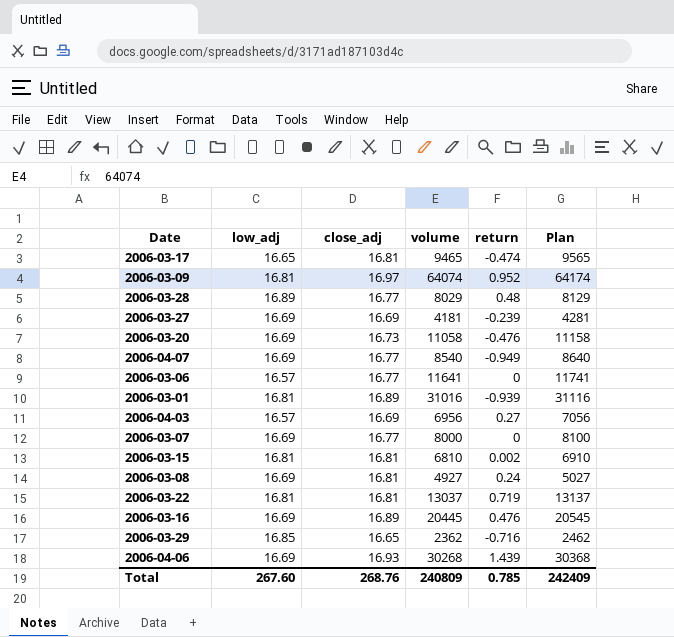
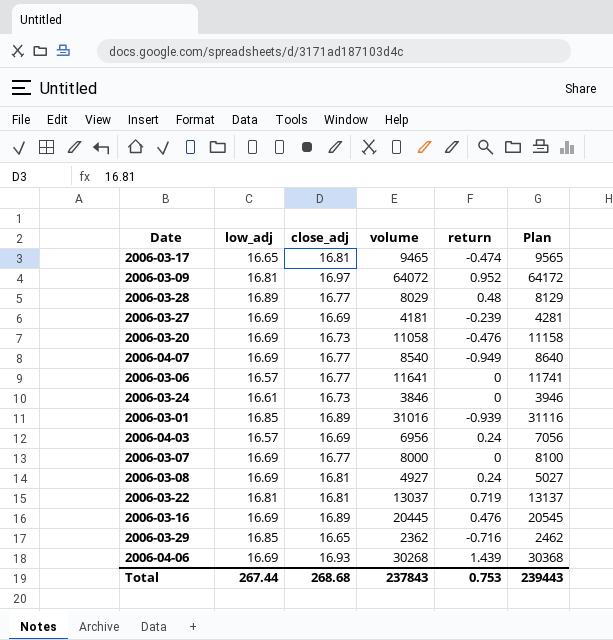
row 2006-03-15: 16.81 | 16.81 | 6810 | 0.002 | 6910 -> none
2006-03-09 | volume: 64074 -> 64072
2006-03-09 | Plan: 64174 -> 64172
row 2006-03-24: none -> 16.61 | 16.73 | 3846 | 0 | 3946
2006-03-01 | low_adj: 16.81 -> 16.85
2006-04-03 | return: 0.27 -> 0.24
Total | low_adj: 267.60 -> 267.44
Total | close_adj: 268.76 -> 268.68
Total | volume: 240809 -> 237843
Total | return: 0.785 -> 0.753
Total | Plan: 242409 -> 239443

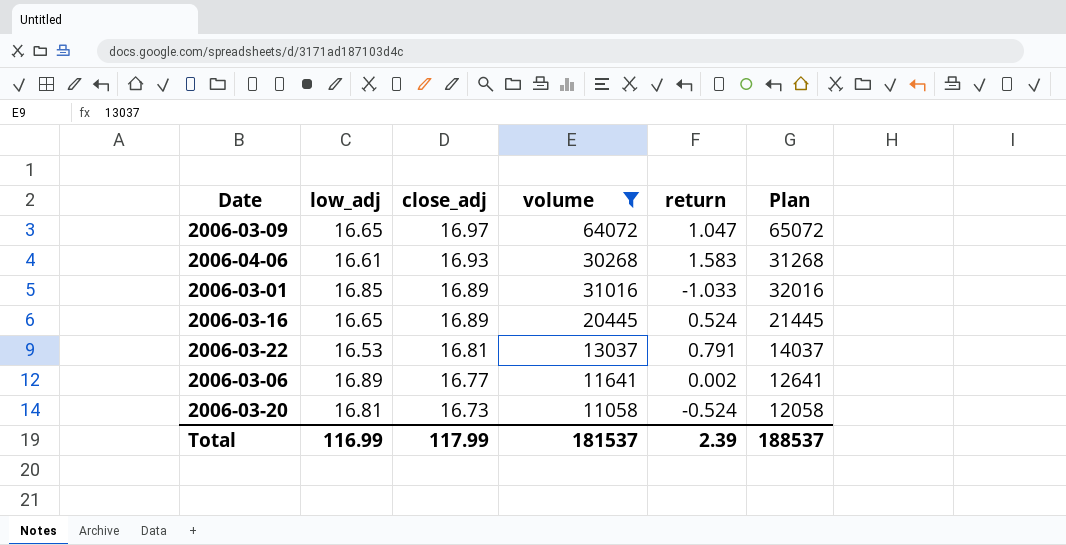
filter: none -> volume >= 11058
row order: none -> close_adj descending
column Plan | formula: [volume] + 100 -> [volume] + 1000
2006-03-09 | low_adj: 16.81 -> 16.65
2006-03-09 | return: 0.952 -> 1.047
2006-04-06 | low_adj: 16.69 -> 16.61
2006-04-06 | return: 1.439 -> 1.583
2006-03-01 | return: -0.939 -> -1.033
2006-03-16 | low_adj: 16.69 -> 16.65
2006-03-16 | return: 0.476 -> 0.524
2006-03-22 | low_adj: 16.81 -> 16.53
2006-03-22 | return: 0.719 -> 0.791
2006-03-06 | low_adj: 16.57 -> 16.89
2006-03-06 | return: 0 -> 0.002
2006-03-20 | low_adj: 16.69 -> 16.81
2006-03-20 | return: -0.476 -> -0.524
Total | low_adj: 267.44 -> 116.99
Total | close_adj: 268.68 -> 117.99
Total | volume: 237843 -> 181537
Total | return: 0.753 -> 2.39
Total | Plan: 239443 -> 188537

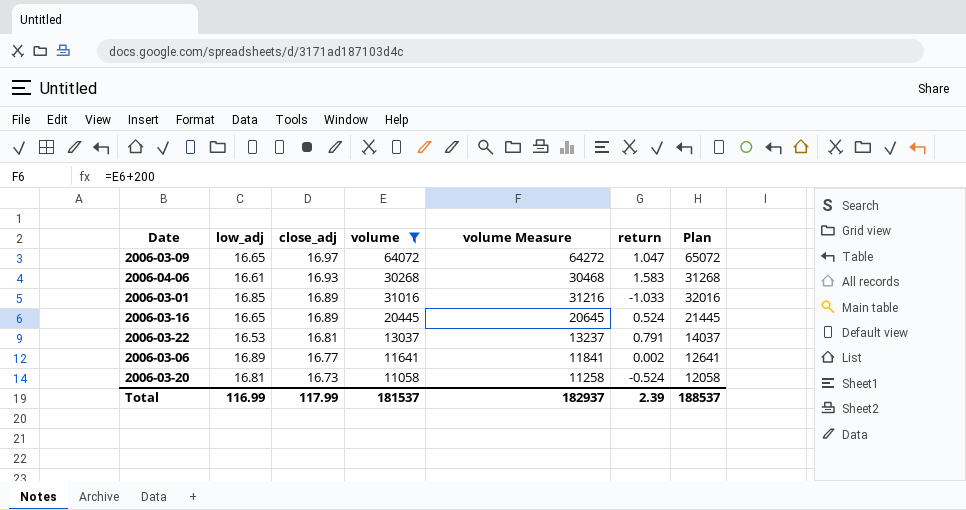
column volume Measure | formula: none -> [volume] + 200

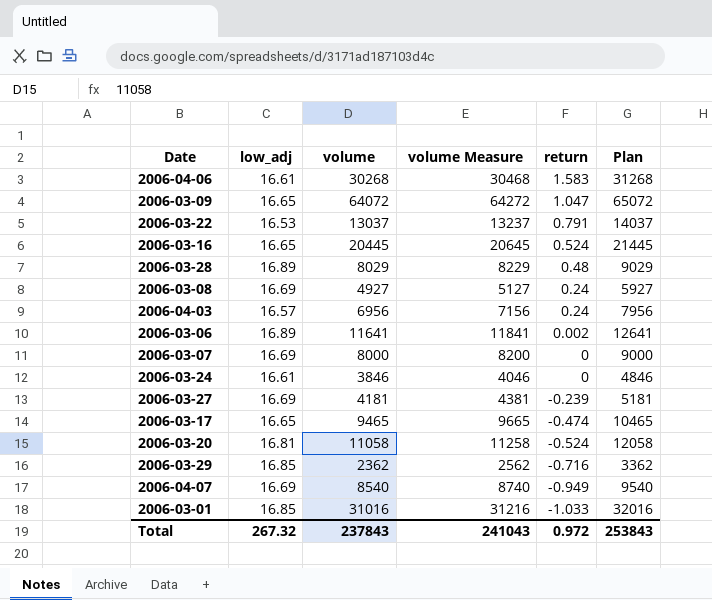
filter: volume >= 11058 -> none
row order: close_adj descending -> return descending
column close_adj | position: 3 -> none
Total | low_adj: 116.99 -> 267.32
Total | volume: 181537 -> 237843
Total | volume Measure: 182937 -> 241043
Total | return: 2.39 -> 0.972
Total | Plan: 188537 -> 253843

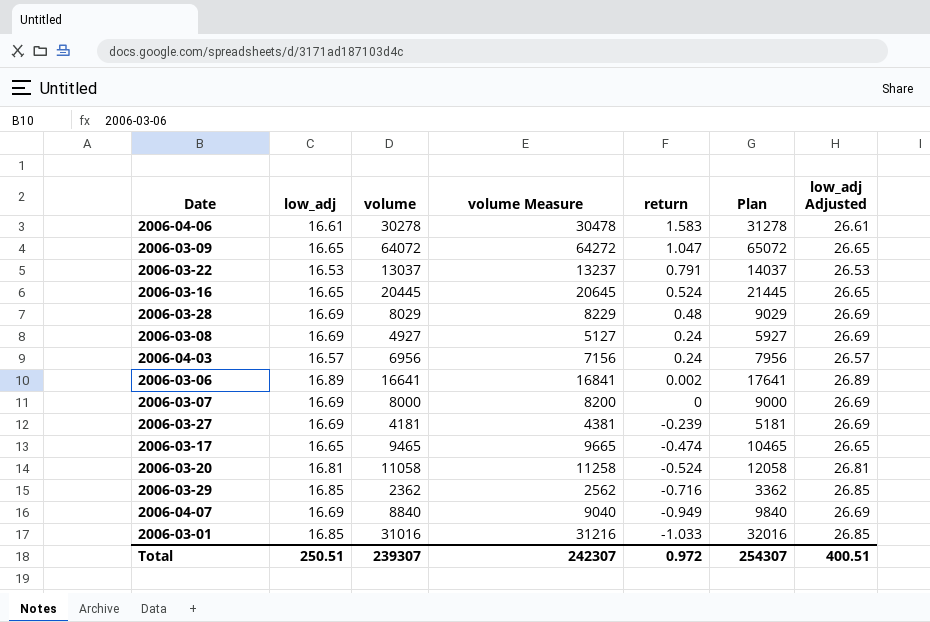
column low_adj Adjusted | formula: none -> [low_adj] + 10
row 2006-03-24: 16.61 | 3846 | 4046 | 0 | 4846 -> none
2006-04-06 | volume: 30268 -> 30278
2006-04-06 | volume Measure: 30468 -> 30478
2006-04-06 | Plan: 31268 -> 31278
2006-03-28 | low_adj: 16.89 -> 16.69
2006-03-06 | volume: 11641 -> 16641
2006-03-06 | volume Measure: 11841 -> 16841
2006-03-06 | Plan: 12641 -> 17641
2006-04-07 | volume: 8540 -> 8840
2006-04-07 | volume Measure: 8740 -> 9040
2006-04-07 | Plan: 9540 -> 9840
Total | low_adj: 267.32 -> 250.51
Total | volume: 237843 -> 239307
Total | volume Measure: 241043 -> 242307
Total | Plan: 253843 -> 254307

